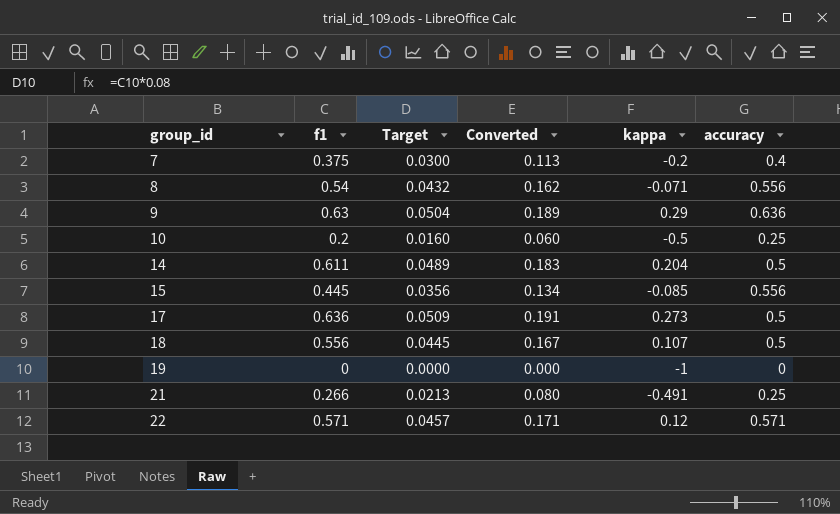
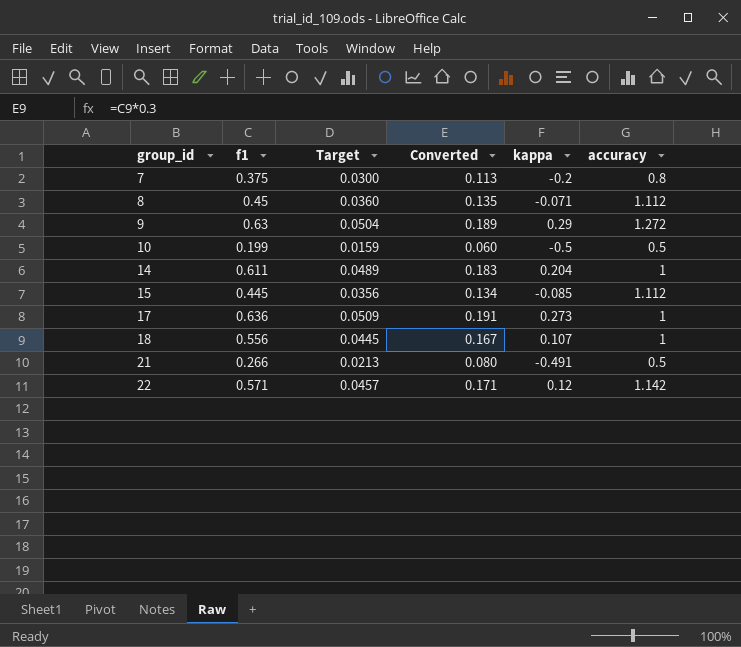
row 19: 0 | 0.0000 | 0.000 | -1 | 0 -> none
7 | accuracy: 0.4 -> 0.8
8 | f1: 0.54 -> 0.45
8 | Target: 0.0432 -> 0.0360
8 | Converted: 0.162 -> 0.135
8 | accuracy: 0.556 -> 1.112
9 | accuracy: 0.636 -> 1.272
10 | f1: 0.2 -> 0.199
10 | Target: 0.0160 -> 0.0159
10 | accuracy: 0.25 -> 0.5
14 | accuracy: 0.5 -> 1
15 | accuracy: 0.556 -> 1.112
17 | accuracy: 0.5 -> 1
18 | accuracy: 0.5 -> 1
21 | accuracy: 0.25 -> 0.5
22 | accuracy: 0.571 -> 1.142

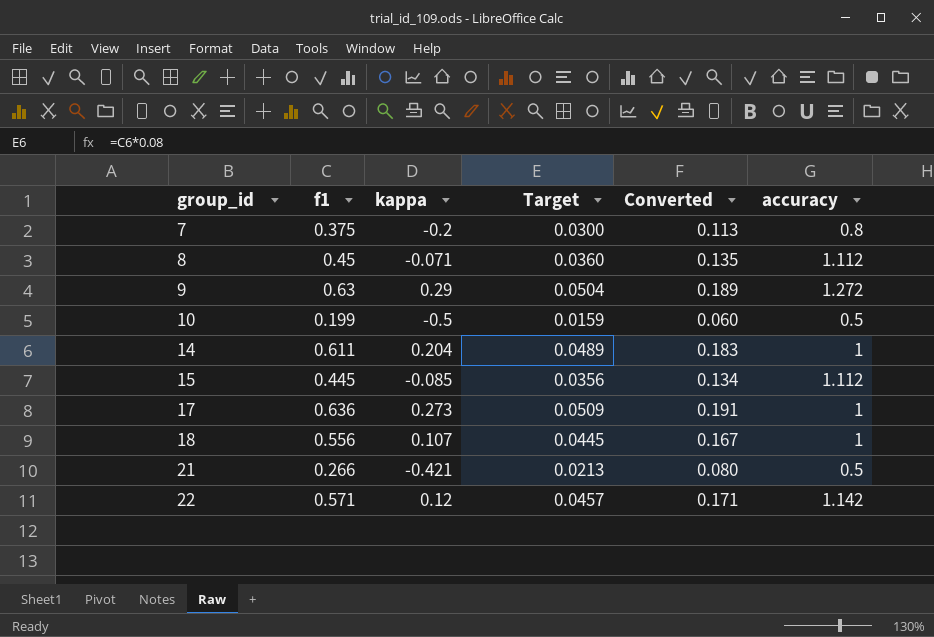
column kappa | position: 5 -> 3
21 | kappa: -0.491 -> -0.421

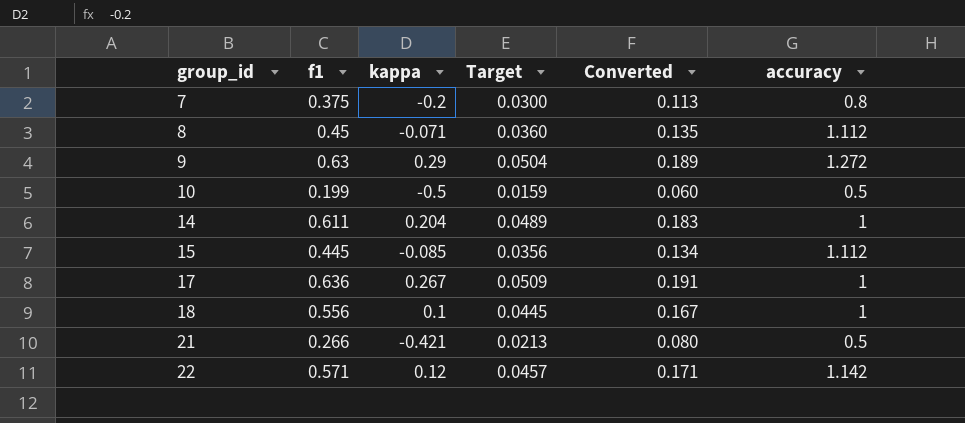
17 | kappa: 0.273 -> 0.267
18 | kappa: 0.107 -> 0.1

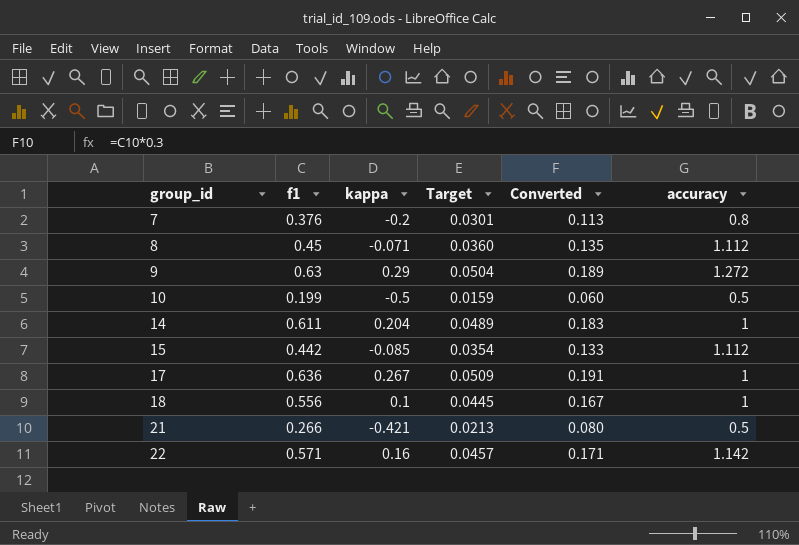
7 | f1: 0.375 -> 0.376
7 | Target: 0.0300 -> 0.0301
15 | f1: 0.445 -> 0.442
15 | Target: 0.0356 -> 0.0354
15 | Converted: 0.134 -> 0.133
22 | kappa: 0.12 -> 0.16

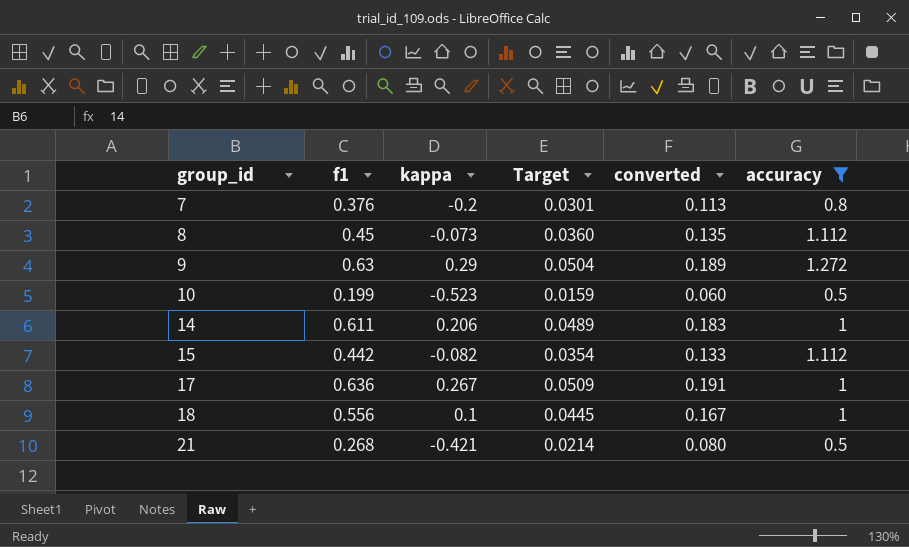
filter: none -> accuracy != 1.142
column name: Converted -> converted
8 | kappa: -0.071 -> -0.073
10 | kappa: -0.5 -> -0.523
14 | kappa: 0.204 -> 0.206
15 | kappa: -0.085 -> -0.082
21 | f1: 0.266 -> 0.268
21 | Target: 0.0213 -> 0.0214

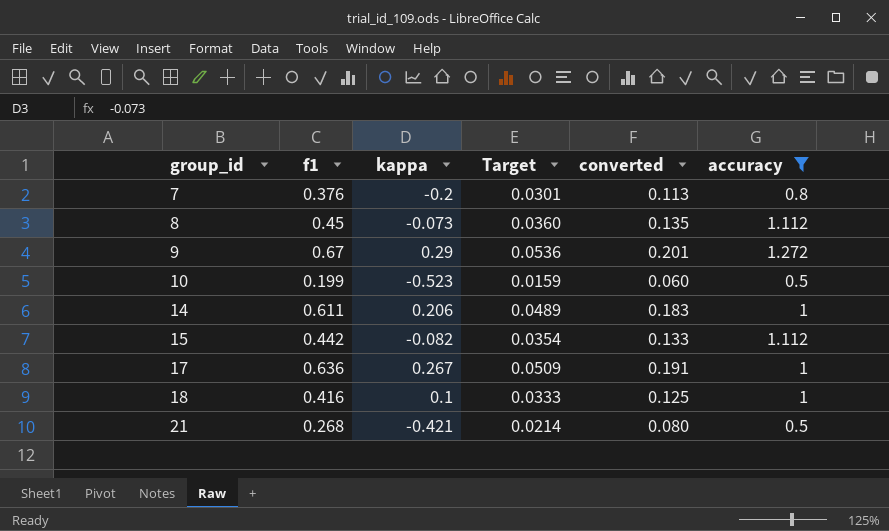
9 | f1: 0.63 -> 0.67
9 | Target: 0.0504 -> 0.0536
9 | converted: 0.189 -> 0.201
18 | f1: 0.556 -> 0.416
18 | Target: 0.0445 -> 0.0333
18 | converted: 0.167 -> 0.125

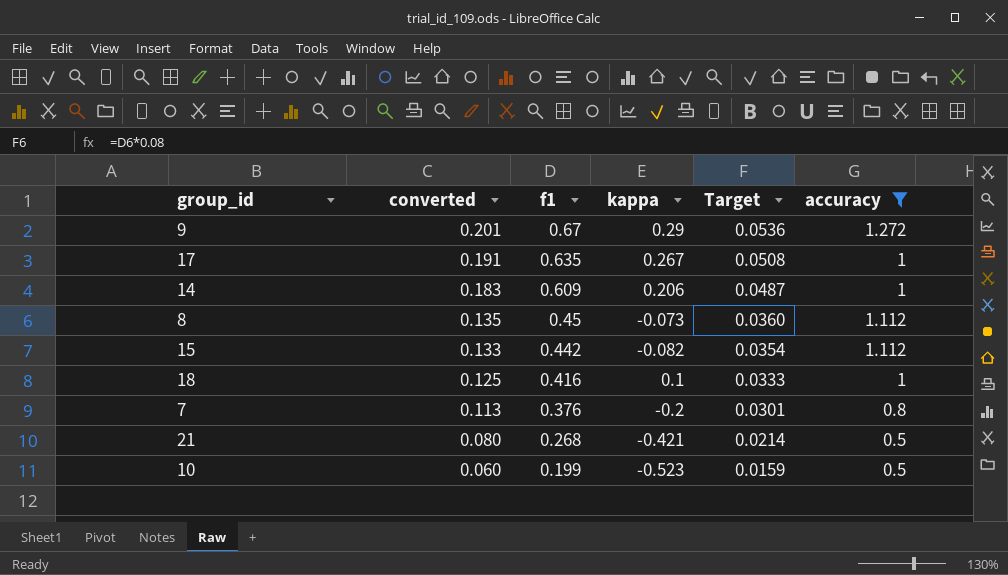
row order: group_id ascending -> converted descending
column converted | position: 5 -> 2
17 | f1: 0.636 -> 0.635
17 | Target: 0.0509 -> 0.0508
14 | f1: 0.611 -> 0.609
14 | Target: 0.0489 -> 0.0487

